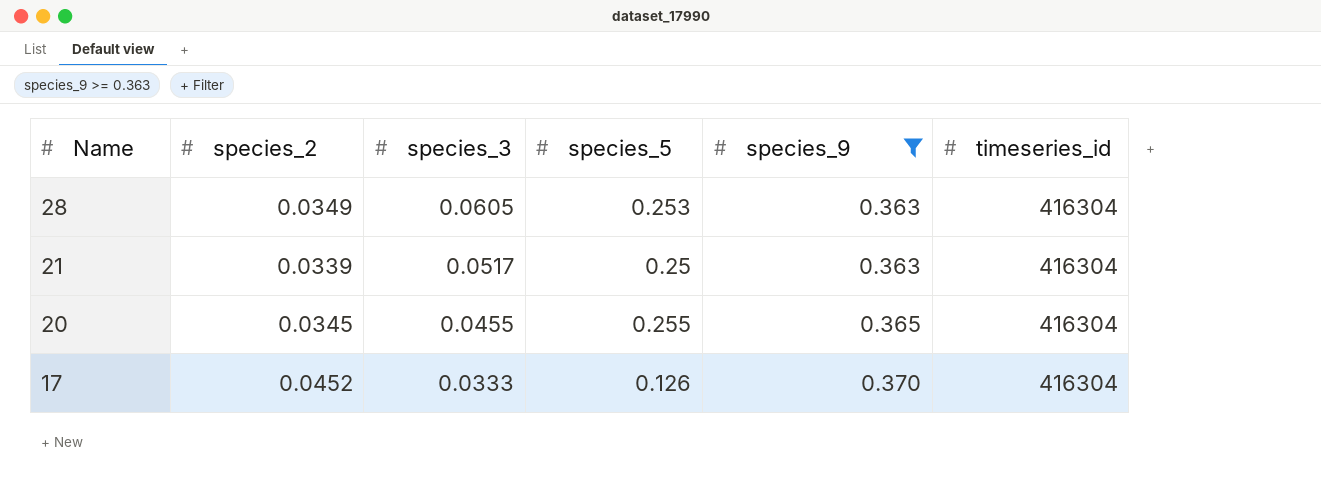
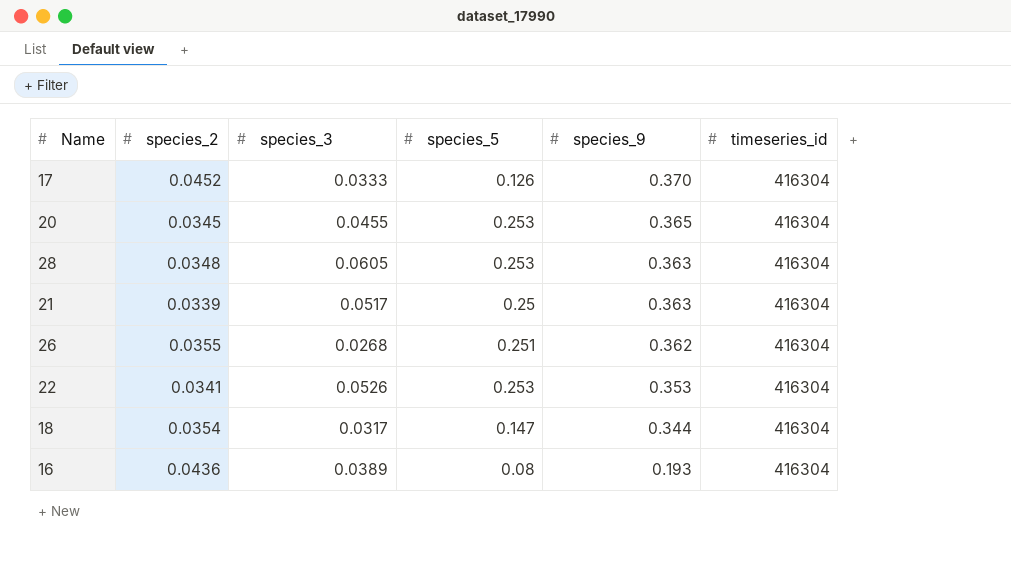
filter: species_9 >= 0.363 -> none
row order: Name descending -> species_9 descending
20 | species_5: 0.255 -> 0.253
28 | species_2: 0.0349 -> 0.0348

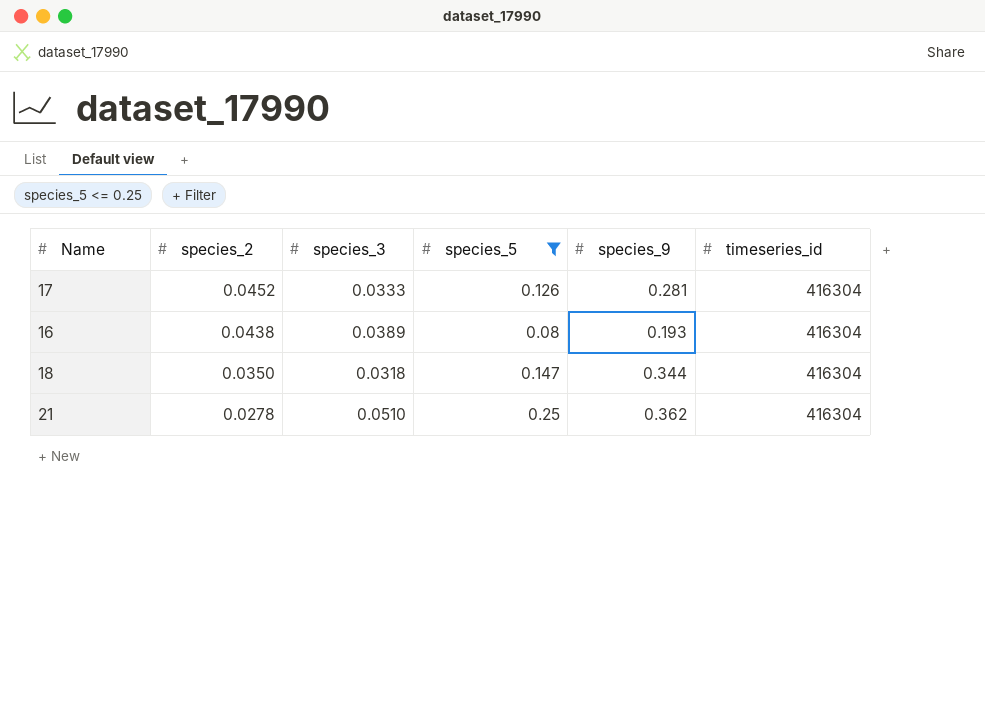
filter: none -> species_5 <= 0.25
row order: species_9 descending -> species_2 descending
17 | species_9: 0.370 -> 0.281
16 | species_2: 0.0436 -> 0.0438
18 | species_2: 0.0354 -> 0.0350
18 | species_3: 0.0317 -> 0.0318
21 | species_2: 0.0339 -> 0.0278
21 | species_3: 0.0517 -> 0.0510
21 | species_9: 0.363 -> 0.362

